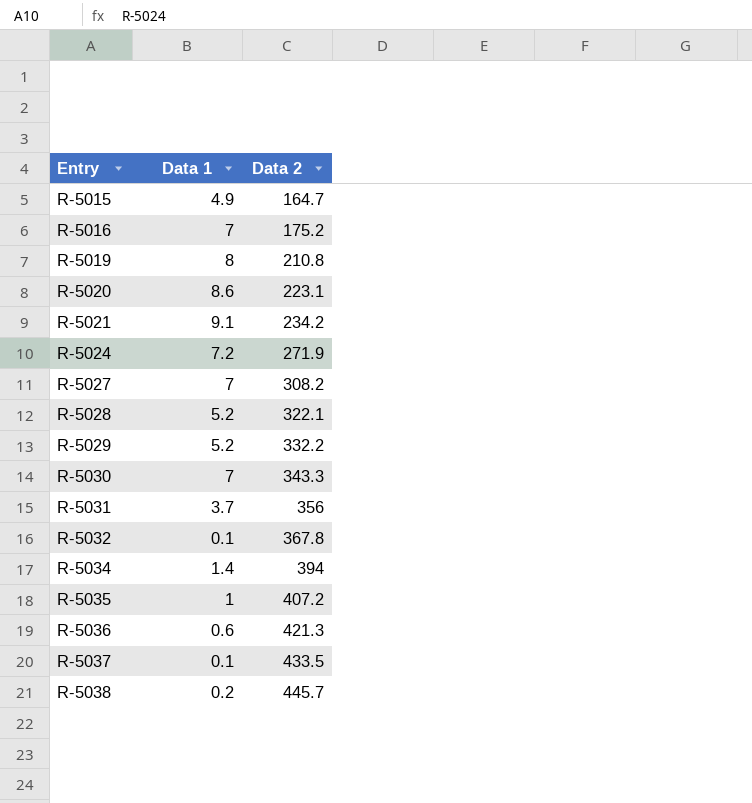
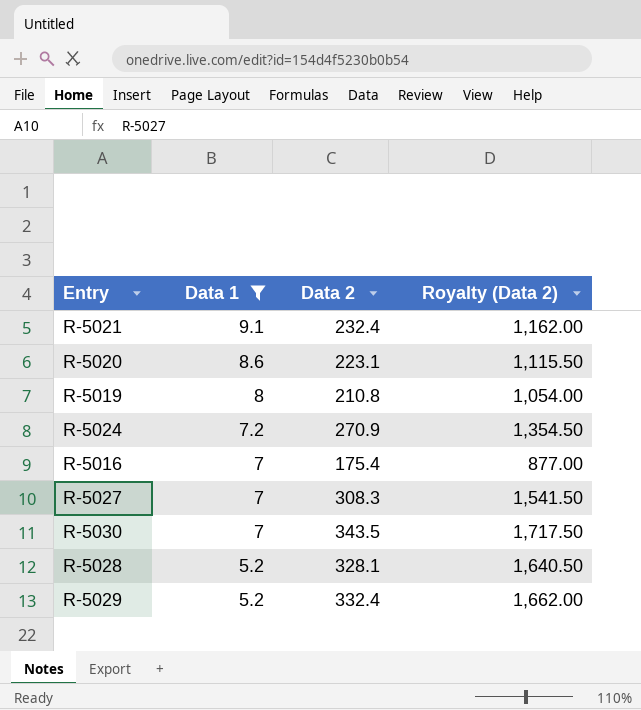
filter: none -> Data 1 >= 5.2
row order: Entry ascending -> Data 1 descending
column Royalty (Data 2) | formula: none -> [Data 2] * 5
R-5021 | Data 2: 234.2 -> 232.4
R-5024 | Data 2: 271.9 -> 270.9
R-5016 | Data 2: 175.2 -> 175.4
R-5027 | Data 2: 308.2 -> 308.3
R-5030 | Data 2: 343.3 -> 343.5
R-5028 | Data 2: 322.1 -> 328.1
R-5029 | Data 2: 332.2 -> 332.4

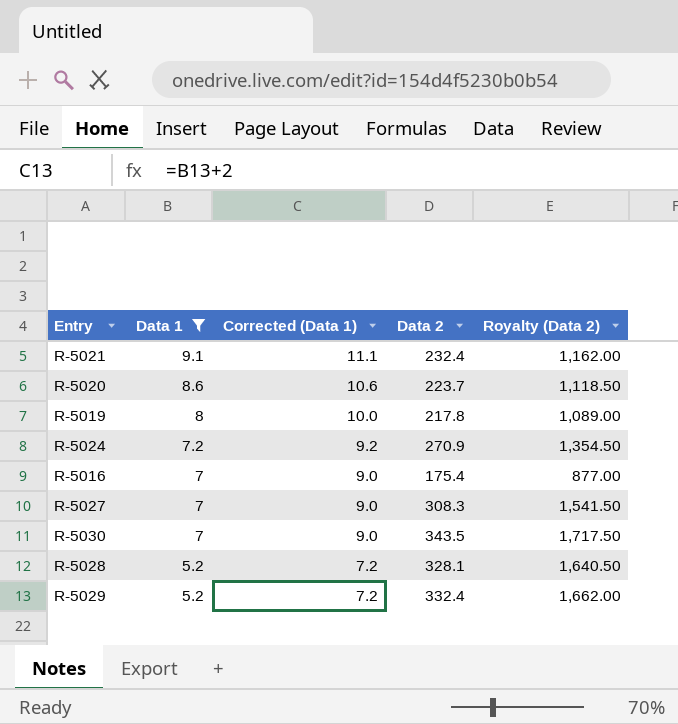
column Corrected (Data 1) | formula: none -> [Data 1] + 2
R-5020 | Data 2: 223.1 -> 223.7
R-5020 | Royalty (Data 2): 1,115.50 -> 1,118.50
R-5019 | Data 2: 210.8 -> 217.8
R-5019 | Royalty (Data 2): 1,054.00 -> 1,089.00

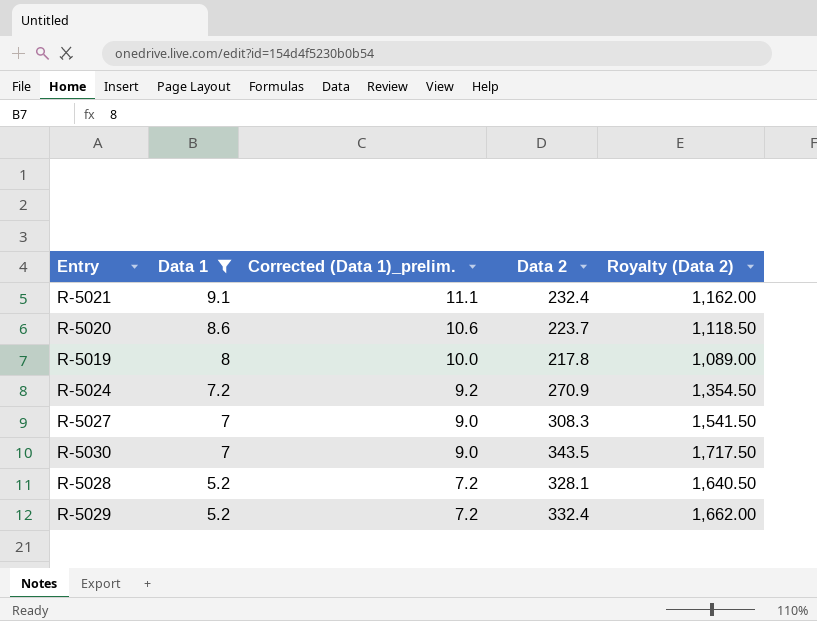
column name: Corrected (Data 1) -> Corrected (Data 1)_prelim.
row R-5016: 7 | 9.0 | 175.4 | 877.00 -> none

